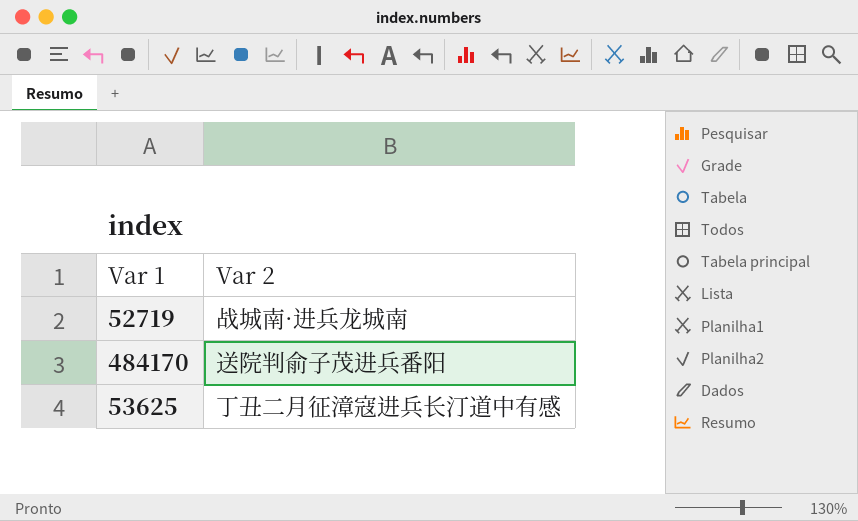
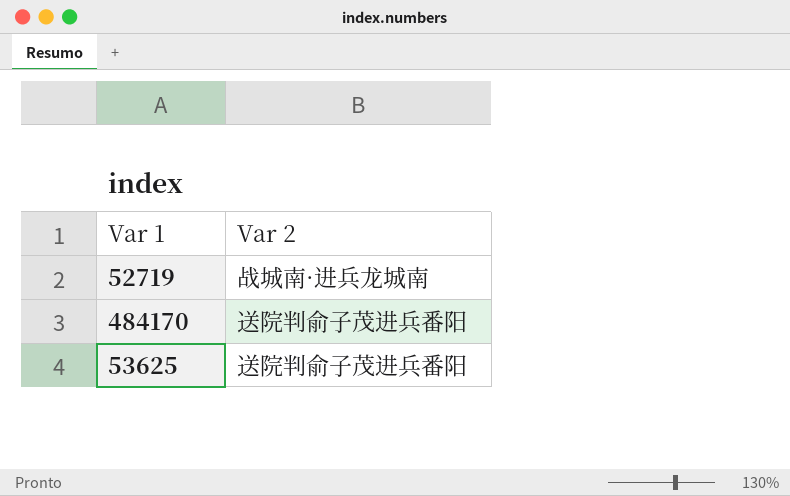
53625 | Var 2: 丁丑二月征漳寇进兵长汀道中有感 -> 送院判俞子茂进兵番阳

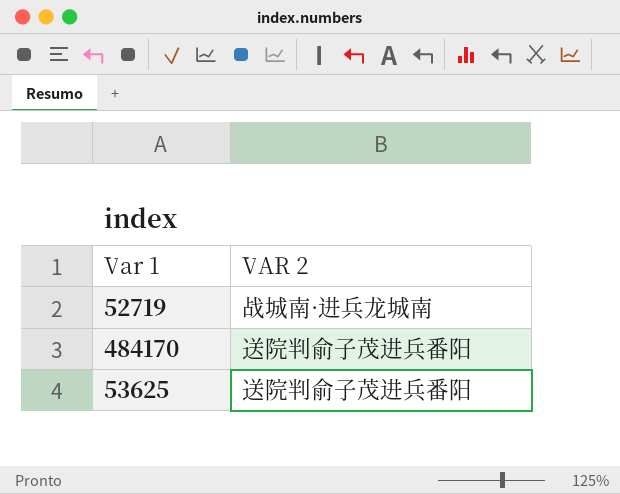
column name: Var 2 -> VAR 2

